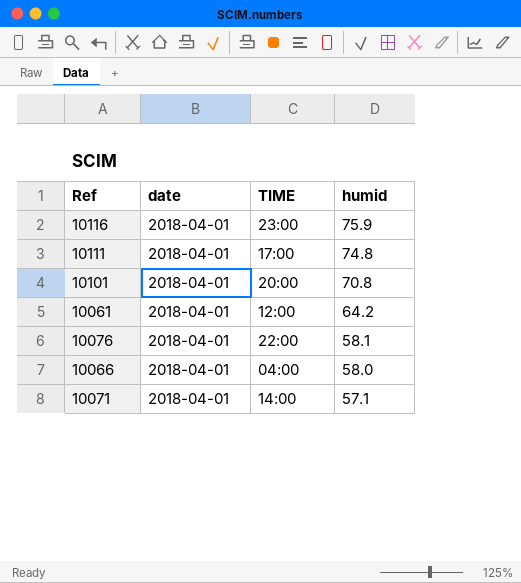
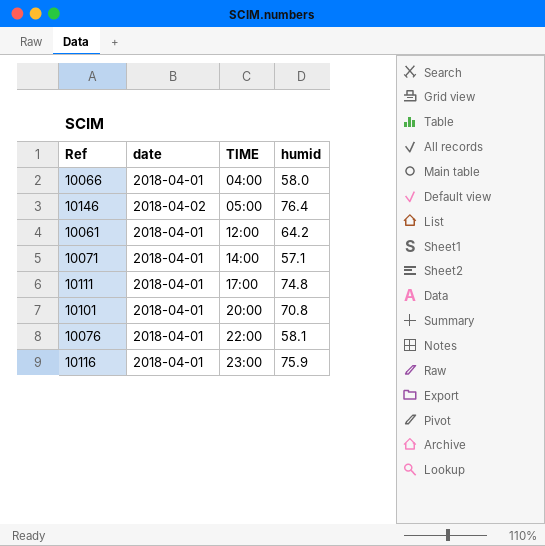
row order: humid descending -> TIME ascending
row 10146: none -> 2018-04-02 | 05:00 | 76.4

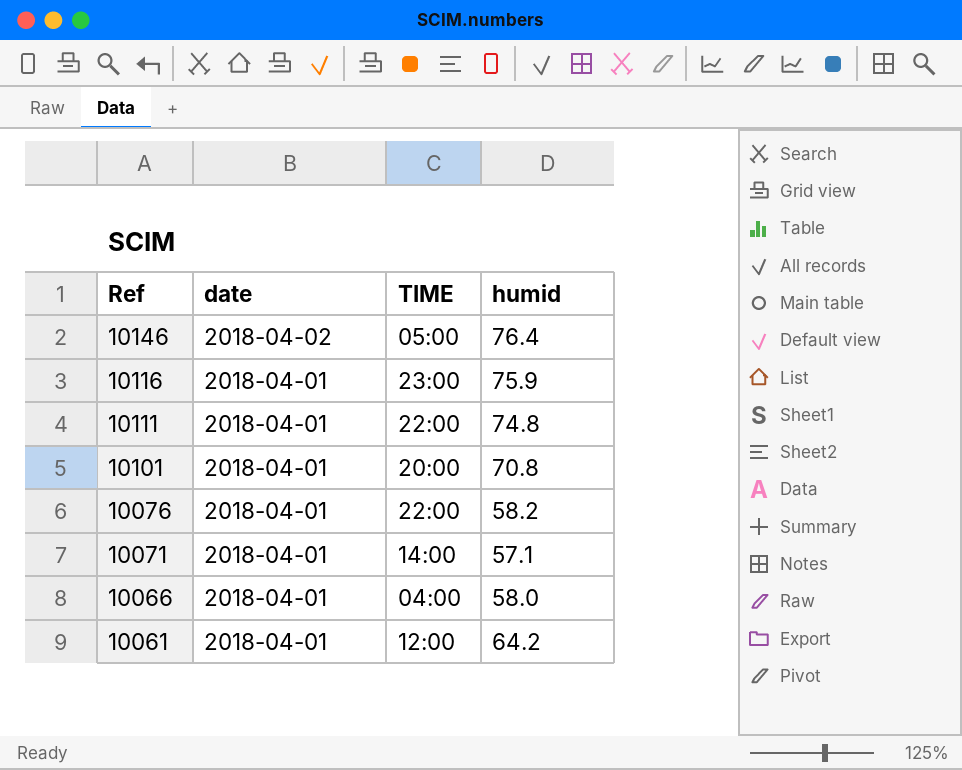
row order: TIME ascending -> Ref descending
10111 | TIME: 17:00 -> 22:00
10076 | humid: 58.1 -> 58.2

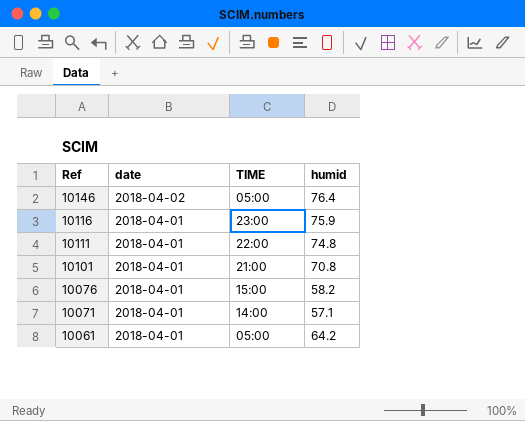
row 10066: 2018-04-01 | 04:00 | 58.0 -> none
10101 | TIME: 20:00 -> 21:00
10076 | TIME: 22:00 -> 15:00
10061 | TIME: 12:00 -> 05:00

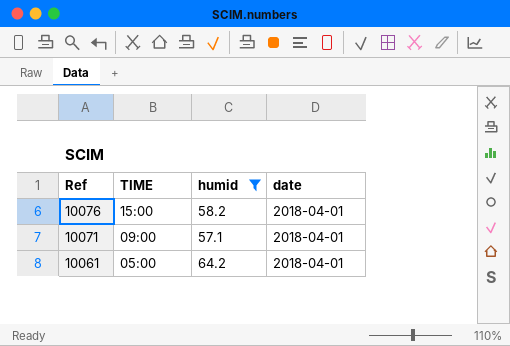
filter: none -> humid <= 64.2
column date | position: 2 -> 4
10071 | TIME: 14:00 -> 09:00

